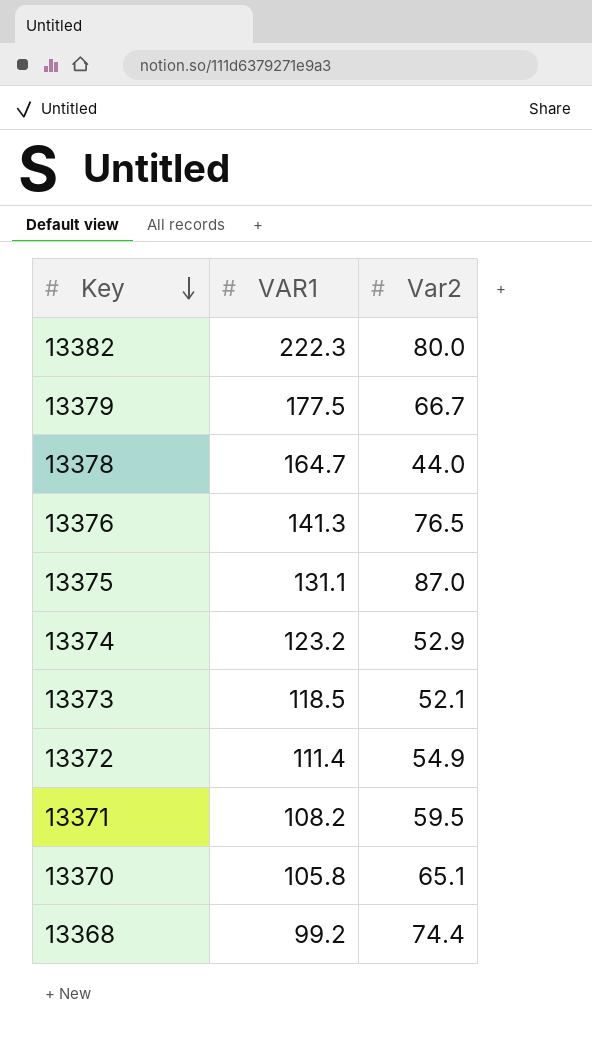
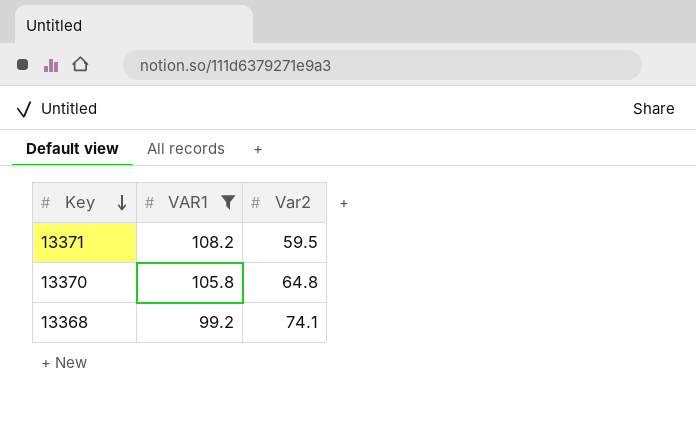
filter: none -> VAR1 <= 108.2
13370 | Var2: 65.1 -> 64.8
13368 | Var2: 74.4 -> 74.1

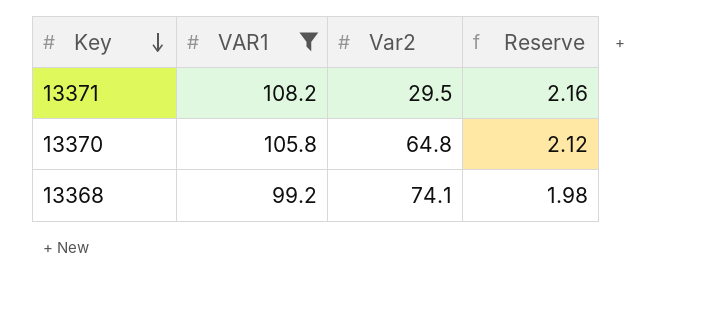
column Reserve | formula: none -> [VAR1] * 0.02
13371 | Var2: 59.5 -> 29.5

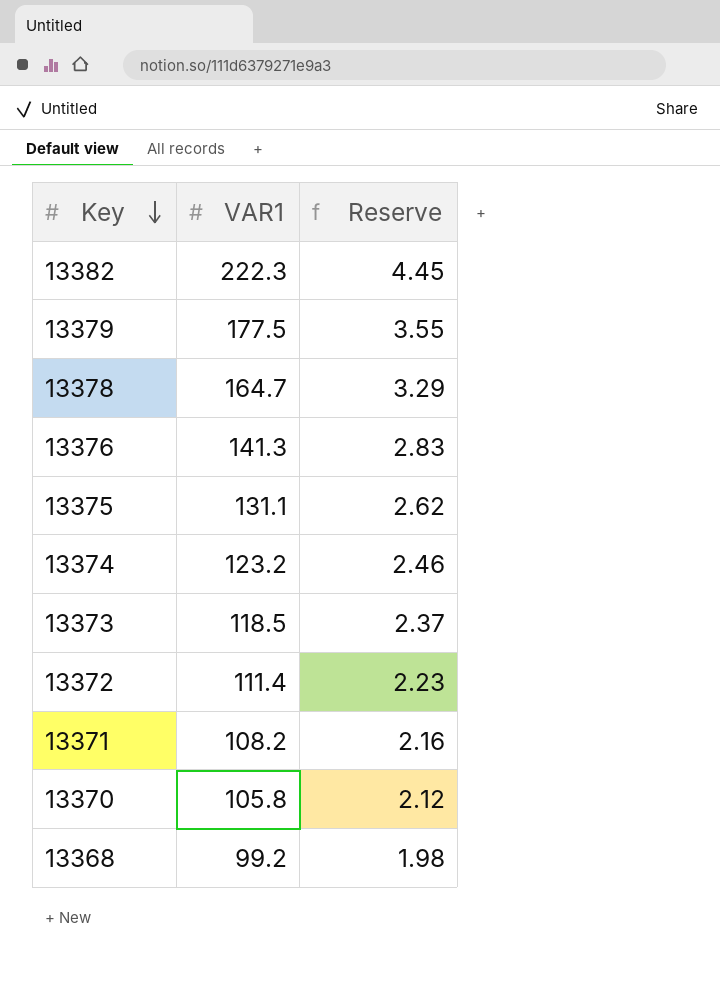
filter: VAR1 <= 108.2 -> none
column Var2 | position: 3 -> none

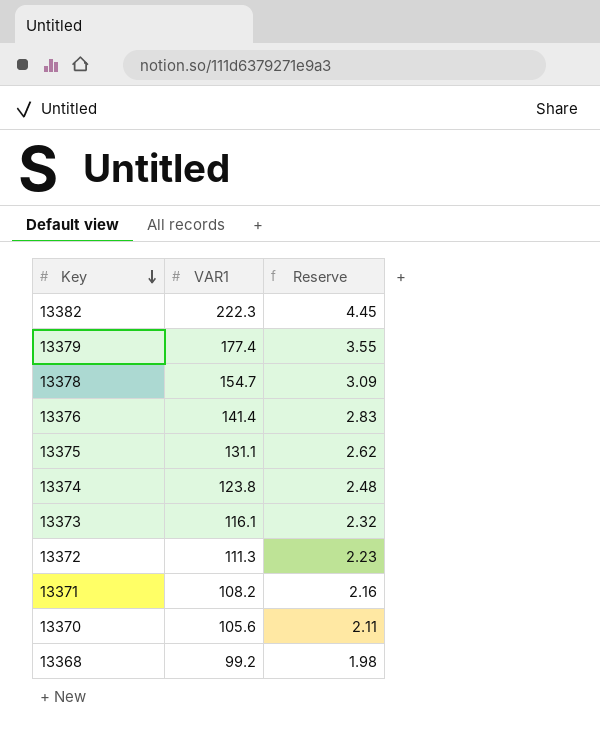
13379 | VAR1: 177.5 -> 177.4
13378 | VAR1: 164.7 -> 154.7
13378 | Reserve: 3.29 -> 3.09
13376 | VAR1: 141.3 -> 141.4
13374 | VAR1: 123.2 -> 123.8
13374 | Reserve: 2.46 -> 2.48
13373 | VAR1: 118.5 -> 116.1
13373 | Reserve: 2.37 -> 2.32
13372 | VAR1: 111.4 -> 111.3
13370 | VAR1: 105.8 -> 105.6
13370 | Reserve: 2.12 -> 2.11

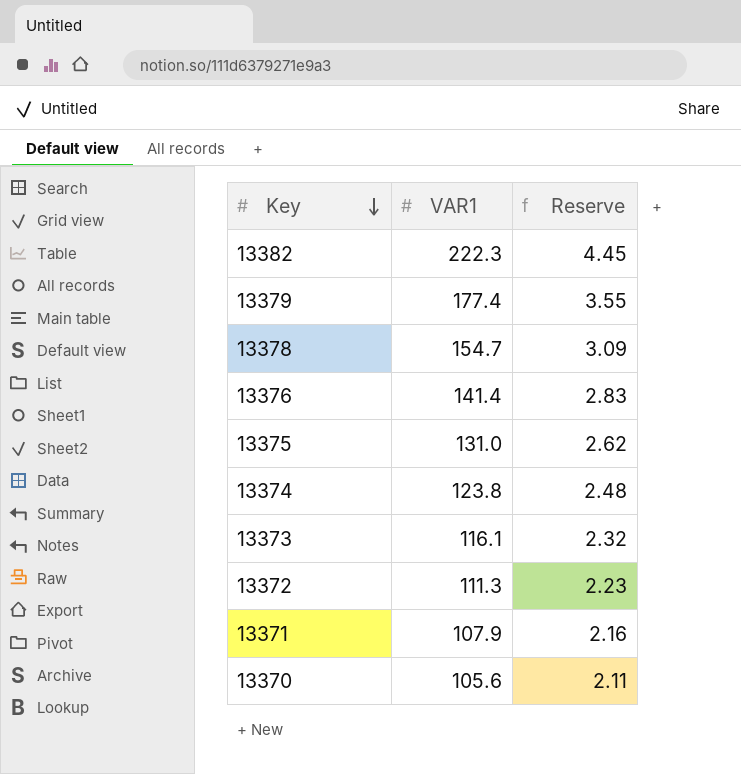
row 13368: 99.2 | 1.98 -> none
13375 | VAR1: 131.1 -> 131.0
13371 | VAR1: 108.2 -> 107.9

